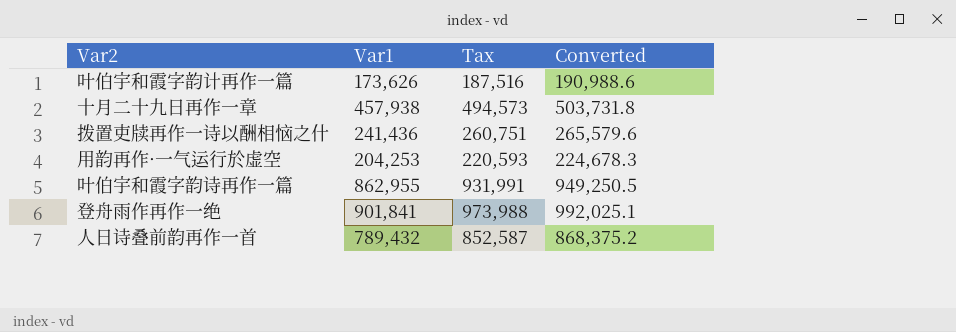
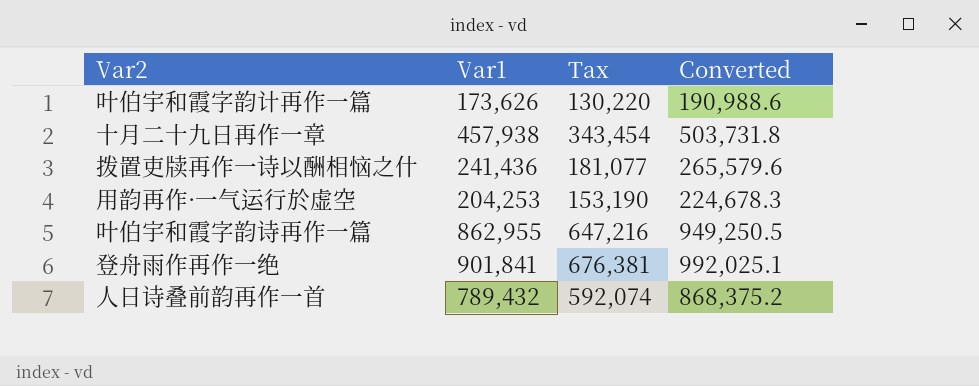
column Tax | formula: [Var1] * 1.08 -> [Var1] * 0.75

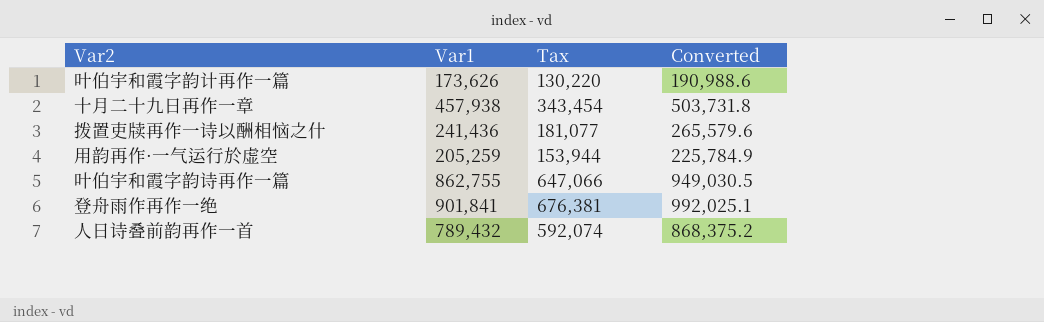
用韵再作·一气运行於虚空 | Var1: 204,253 -> 205,259
用韵再作·一气运行於虚空 | Tax: 153,190 -> 153,944
用韵再作·一气运行於虚空 | Converted: 224,678.3 -> 225,784.9
叶伯宇和霞字韵诗再作一篇 | Var1: 862,955 -> 862,755
叶伯宇和霞字韵诗再作一篇 | Tax: 647,216 -> 647,066
叶伯宇和霞字韵诗再作一篇 | Converted: 949,250.5 -> 949,030.5

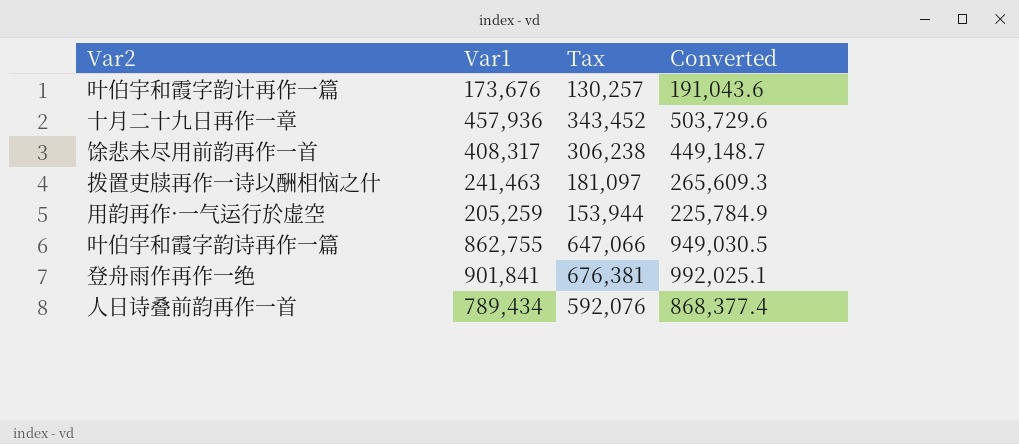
叶伯宇和霞字韵计再作一篇 | Var1: 173,626 -> 173,676
叶伯宇和霞字韵计再作一篇 | Tax: 130,220 -> 130,257
叶伯宇和霞字韵计再作一篇 | Converted: 190,988.6 -> 191,043.6
十月二十九日再作一章 | Var1: 457,938 -> 457,936
十月二十九日再作一章 | Tax: 343,454 -> 343,452
十月二十九日再作一章 | Converted: 503,731.8 -> 503,729.6
row 馀悲未尽用前韵再作一首: none -> 408,317 | 306,238 | 449,148.7
拨置吏牍再作一诗以酬相恼之什 | Var1: 241,436 -> 241,463
拨置吏牍再作一诗以酬相恼之什 | Tax: 181,077 -> 181,097
拨置吏牍再作一诗以酬相恼之什 | Converted: 265,579.6 -> 265,609.3
人日诗叠前韵再作一首 | Var1: 789,432 -> 789,434
人日诗叠前韵再作一首 | Tax: 592,074 -> 592,076
人日诗叠前韵再作一首 | Converted: 868,375.2 -> 868,377.4

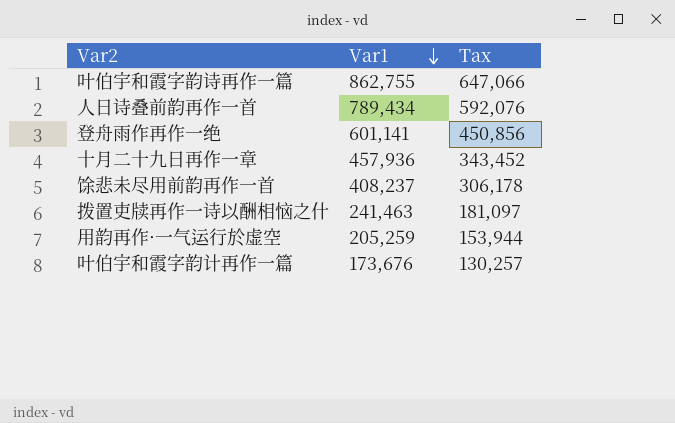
row order: none -> Var1 descending
column Converted | formula: [Var1] * 1.1 -> none
登舟雨作再作一绝 | Var1: 901,841 -> 601,141
登舟雨作再作一绝 | Tax: 676,381 -> 450,856
馀悲未尽用前韵再作一首 | Var1: 408,317 -> 408,237
馀悲未尽用前韵再作一首 | Tax: 306,238 -> 306,178

